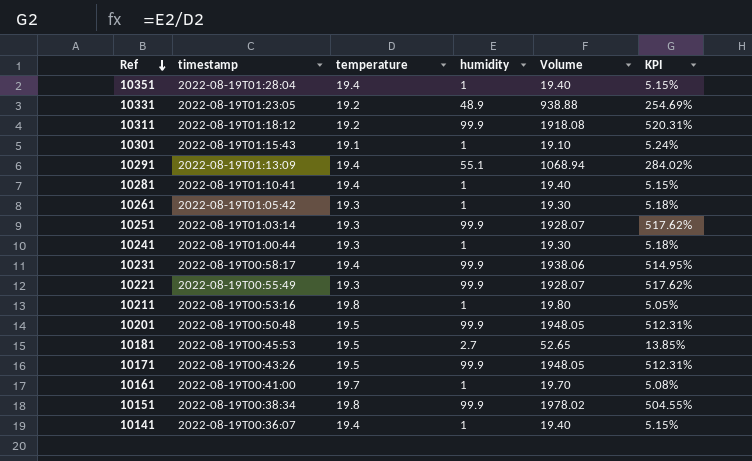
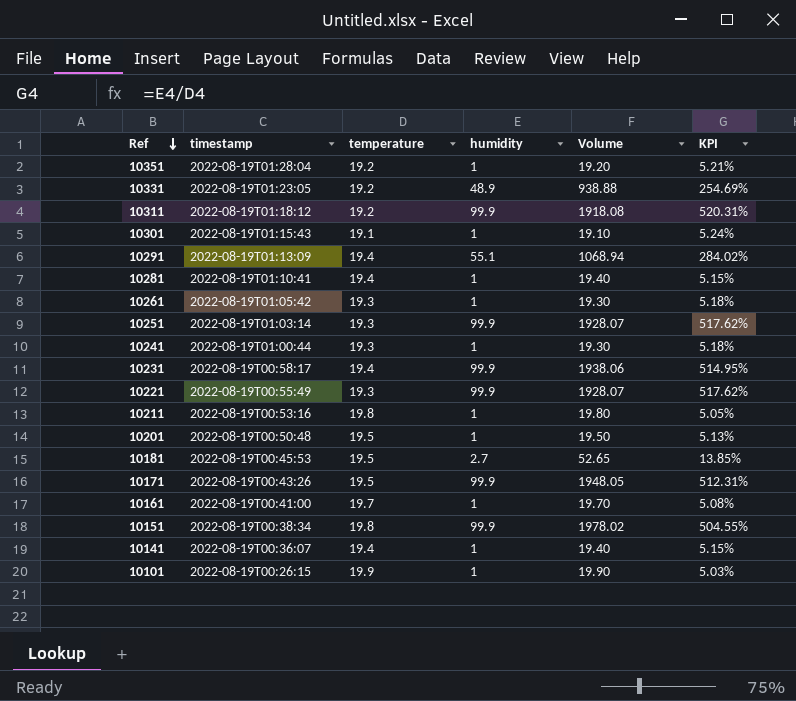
10351 | temperature: 19.4 -> 19.2
10351 | Volume: 19.40 -> 19.20
10351 | KPI: 5.15% -> 5.21%
10201 | humidity: 99.9 -> 1
10201 | Volume: 1948.05 -> 19.50
10201 | KPI: 512.31% -> 5.13%
row 10101: none -> 2022-08-19T00:26:15 | 19.9 | 1 | 19.90 | 5.03%

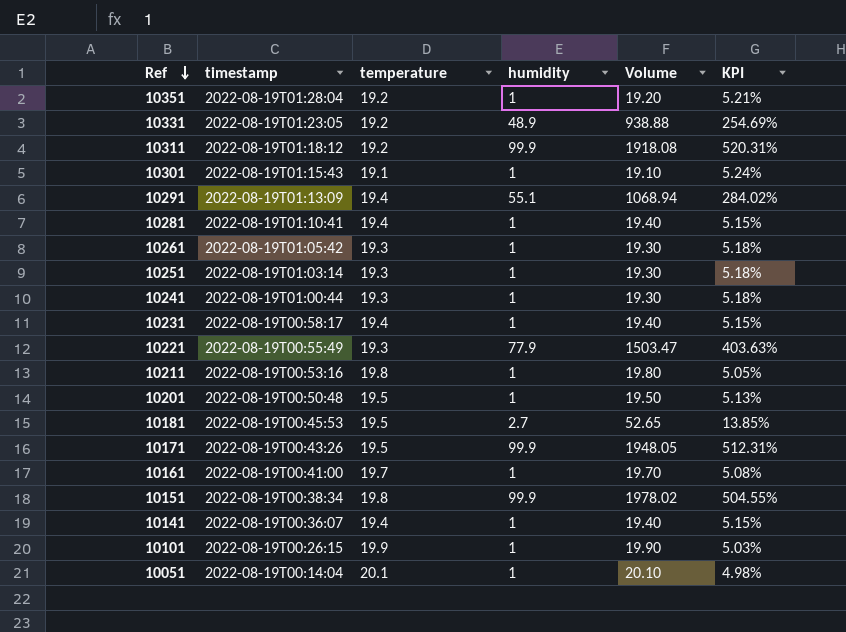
10251 | humidity: 99.9 -> 1
10251 | Volume: 1928.07 -> 19.30
10251 | KPI: 517.62% -> 5.18%
10231 | humidity: 99.9 -> 1
10231 | Volume: 1938.06 -> 19.40
10231 | KPI: 514.95% -> 5.15%
10221 | humidity: 99.9 -> 77.9
10221 | Volume: 1928.07 -> 1503.47
10221 | KPI: 517.62% -> 403.63%
row 10051: none -> 2022-08-19T00:14:04 | 20.1 | 1 | 20.10 | 4.98%

